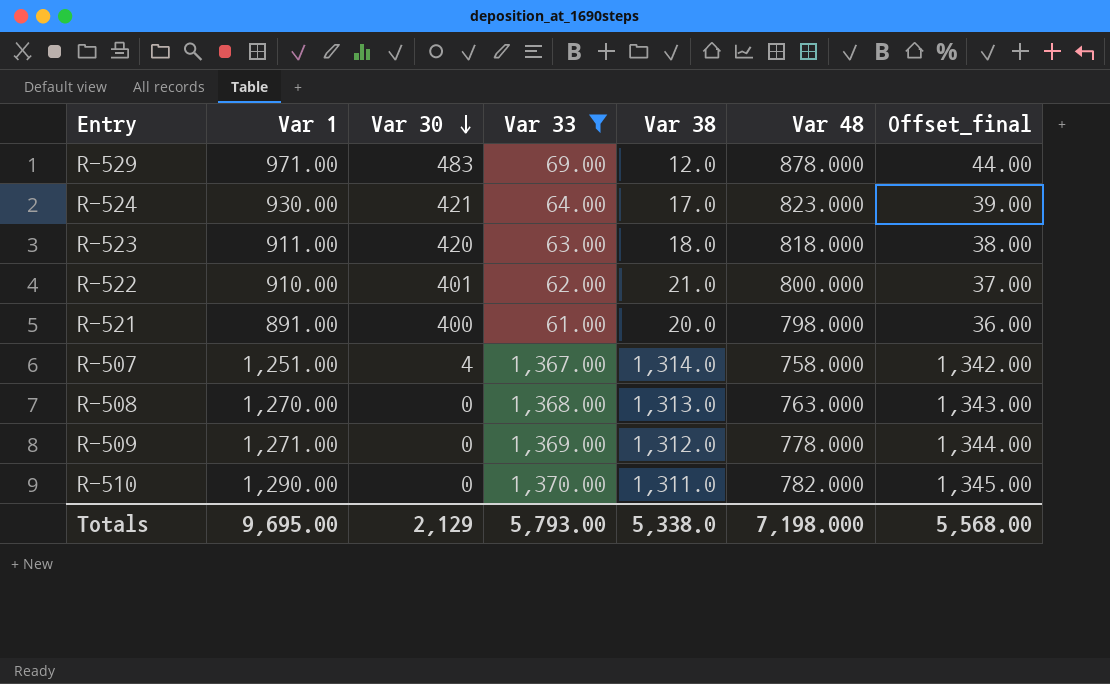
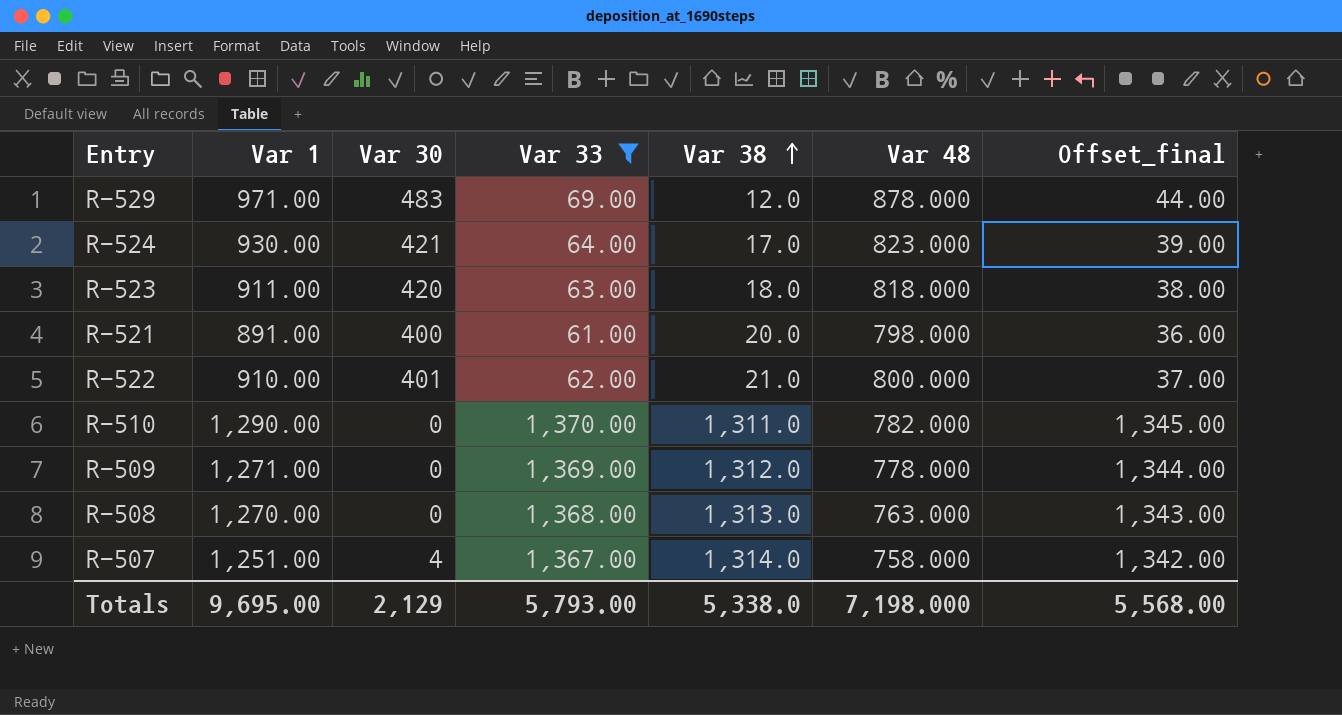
row order: Var 30 descending -> Var 38 ascending

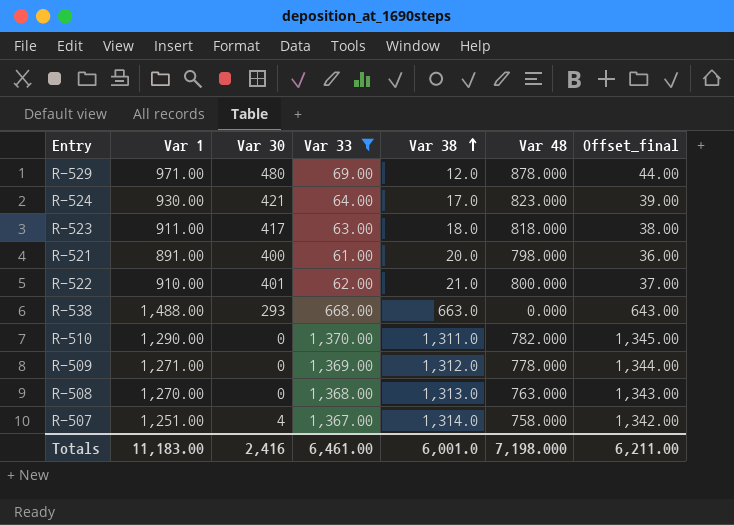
R-529 | Var 30: 483 -> 480
R-523 | Var 30: 420 -> 417
row R-538: none -> 1,488.00 | 293 | 668.00 | 663.0 | 0.000 | 643.00
Totals | Var 1: 9,695.00 -> 11,183.00
Totals | Var 30: 2,129 -> 2,416
Totals | Var 33: 5,793.00 -> 6,461.00
Totals | Var 38: 5,338.0 -> 6,001.0
Totals | Offset_final: 5,568.00 -> 6,211.00

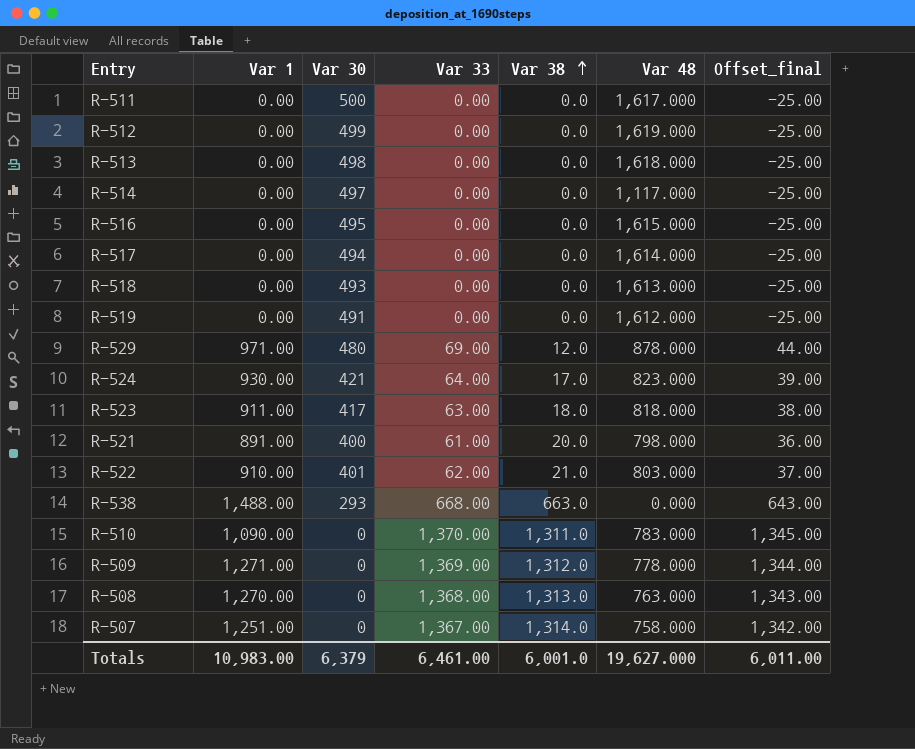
filter: Var 33 != 0.00 -> none
R-522 | Var 48: 800.000 -> 803.000
R-510 | Var 1: 1,290.00 -> 1,090.00
R-510 | Var 48: 782.000 -> 783.000
R-507 | Var 30: 4 -> 0
Totals | Var 1: 11,183.00 -> 10,983.00
Totals | Var 30: 2,416 -> 6,379
Totals | Var 48: 7,198.000 -> 19,627.000
Totals | Offset_final: 6,211.00 -> 6,011.00

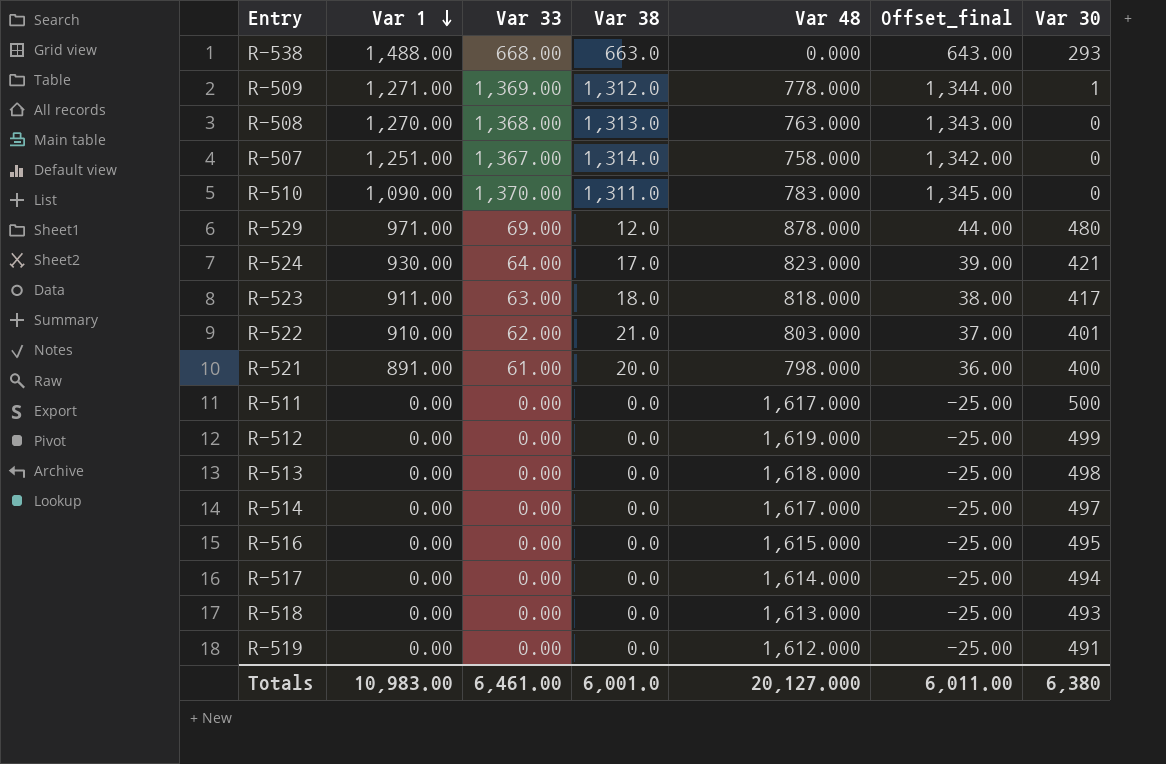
row order: Var 38 ascending -> Var 1 descending
column Var 30 | position: 3 -> 7
R-509 | Var 30: 0 -> 1
R-514 | Var 48: 1,117.000 -> 1,617.000
Totals | Var 48: 19,627.000 -> 20,127.000
Totals | Var 30: 6,379 -> 6,380

